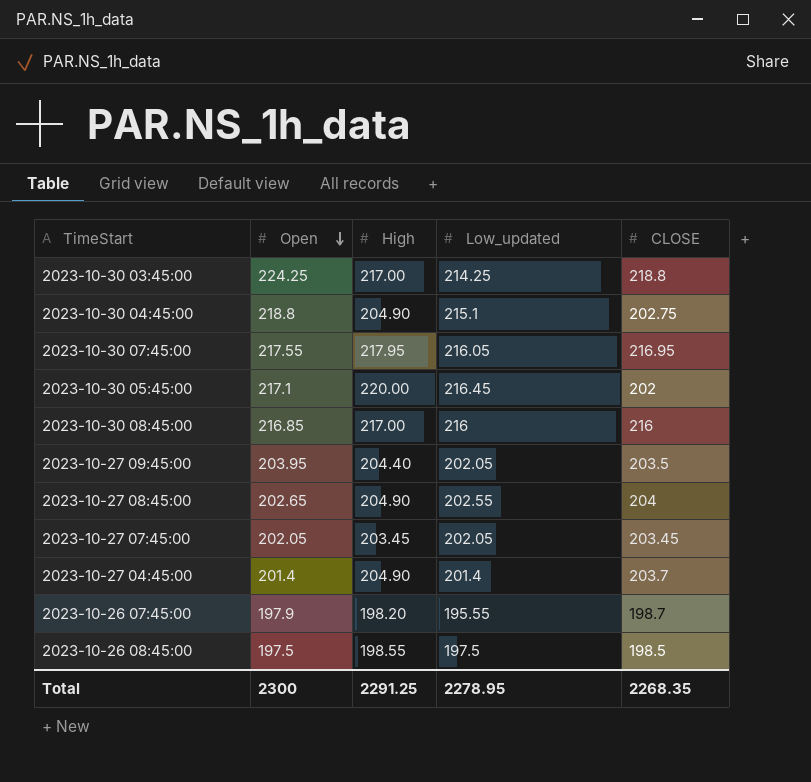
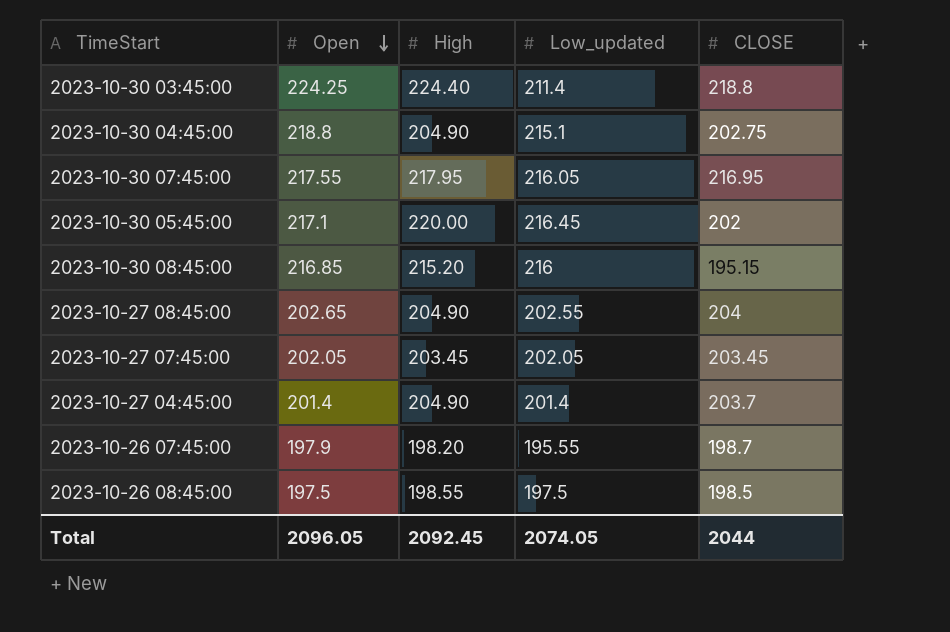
row 2023-10-27 09:45:00: 203.95 | 204.40 | 202.05 | 203.5 -> none
2023-10-30 03:45:00 | High: 217.00 -> 224.40
2023-10-30 03:45:00 | Low_updated: 214.25 -> 211.4
2023-10-30 08:45:00 | High: 217.00 -> 215.20
2023-10-30 08:45:00 | CLOSE: 216 -> 195.15
Total | Open: 2300 -> 2096.05
Total | High: 2291.25 -> 2092.45
Total | Low_updated: 2278.95 -> 2074.05
Total | CLOSE: 2268.35 -> 2044

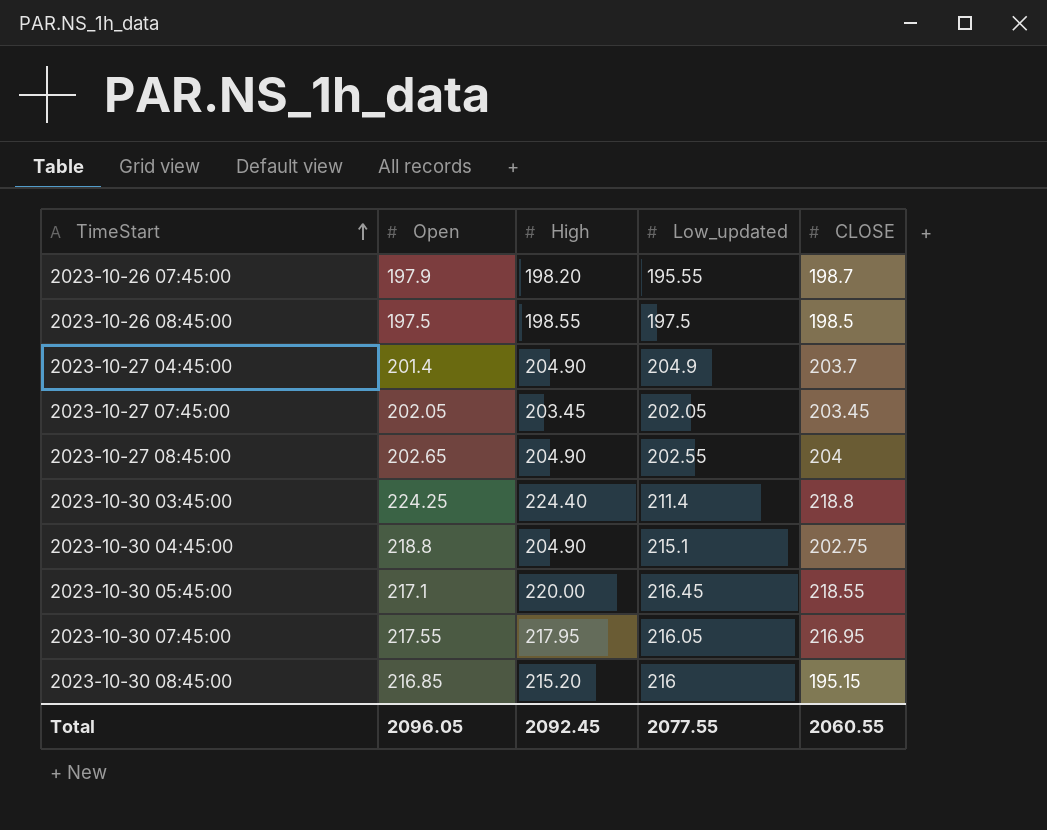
row order: Open descending -> TimeStart ascending
2023-10-27 04:45:00 | Low_updated: 201.4 -> 204.9
2023-10-30 05:45:00 | CLOSE: 202 -> 218.55
Total | Low_updated: 2074.05 -> 2077.55
Total | CLOSE: 2044 -> 2060.55

